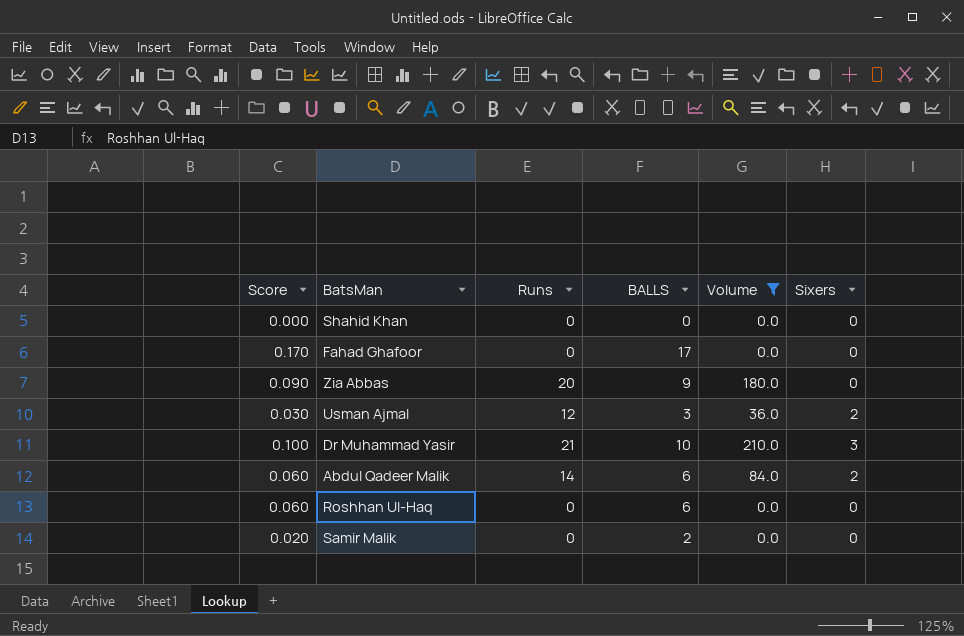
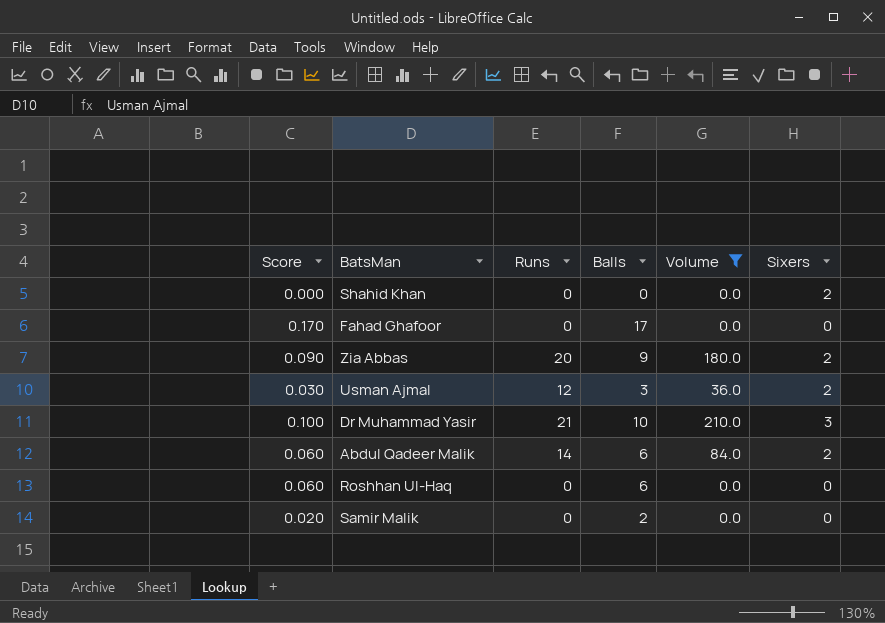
column name: BALLS -> Balls
Shahid Khan | Sixers: 0 -> 2
Zia Abbas | Sixers: 0 -> 2

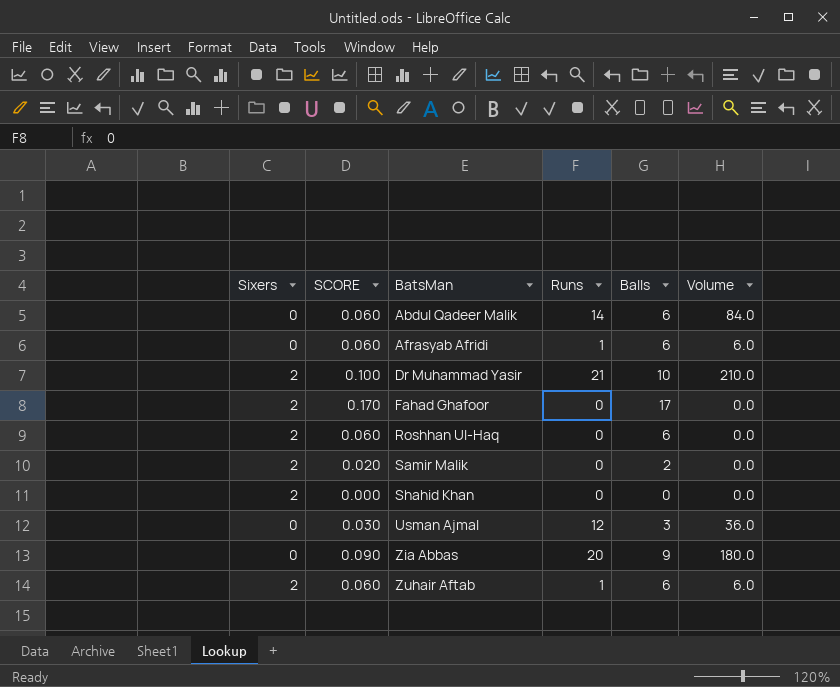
filter: Volume != 6.0 -> none
row order: none -> BatsMan ascending
column Sixers | position: 6 -> 1
column name: Score -> SCORE
Abdul Qadeer Malik | Sixers: 2 -> 0
Dr Muhammad Yasir | Sixers: 3 -> 2
Fahad Ghafoor | Sixers: 0 -> 2
Roshhan Ul-Haq | Sixers: 0 -> 2
Samir Malik | Sixers: 0 -> 2
Usman Ajmal | Sixers: 2 -> 0
Zia Abbas | Sixers: 2 -> 0

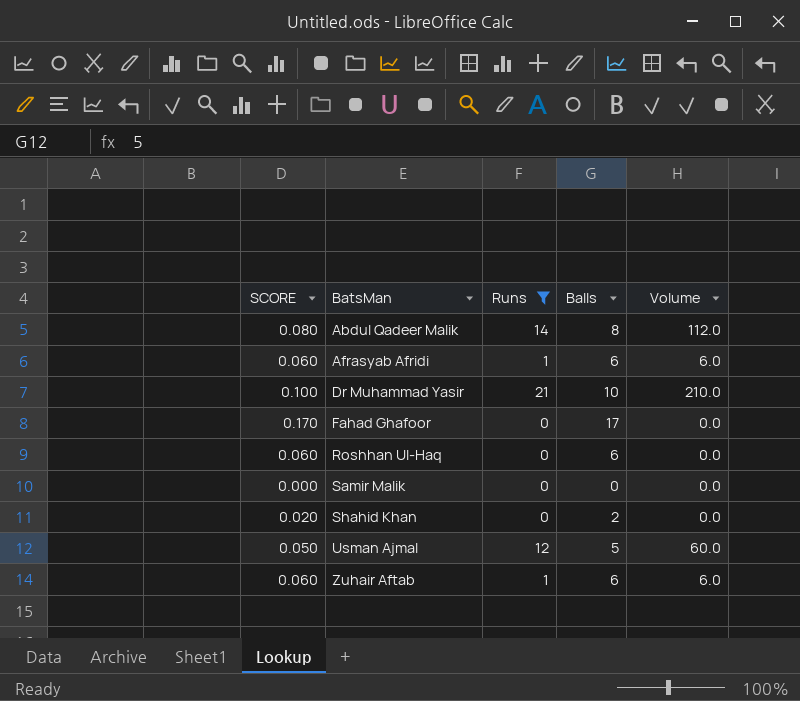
filter: none -> Runs != 20
column Sixers | position: 1 -> none
Abdul Qadeer Malik | SCORE: 0.060 -> 0.080
Abdul Qadeer Malik | Balls: 6 -> 8
Abdul Qadeer Malik | Volume: 84.0 -> 112.0
Samir Malik | SCORE: 0.020 -> 0.000
Samir Malik | Balls: 2 -> 0
Shahid Khan | SCORE: 0.000 -> 0.020
Shahid Khan | Balls: 0 -> 2
Usman Ajmal | SCORE: 0.030 -> 0.050
Usman Ajmal | Balls: 3 -> 5
Usman Ajmal | Volume: 36.0 -> 60.0

